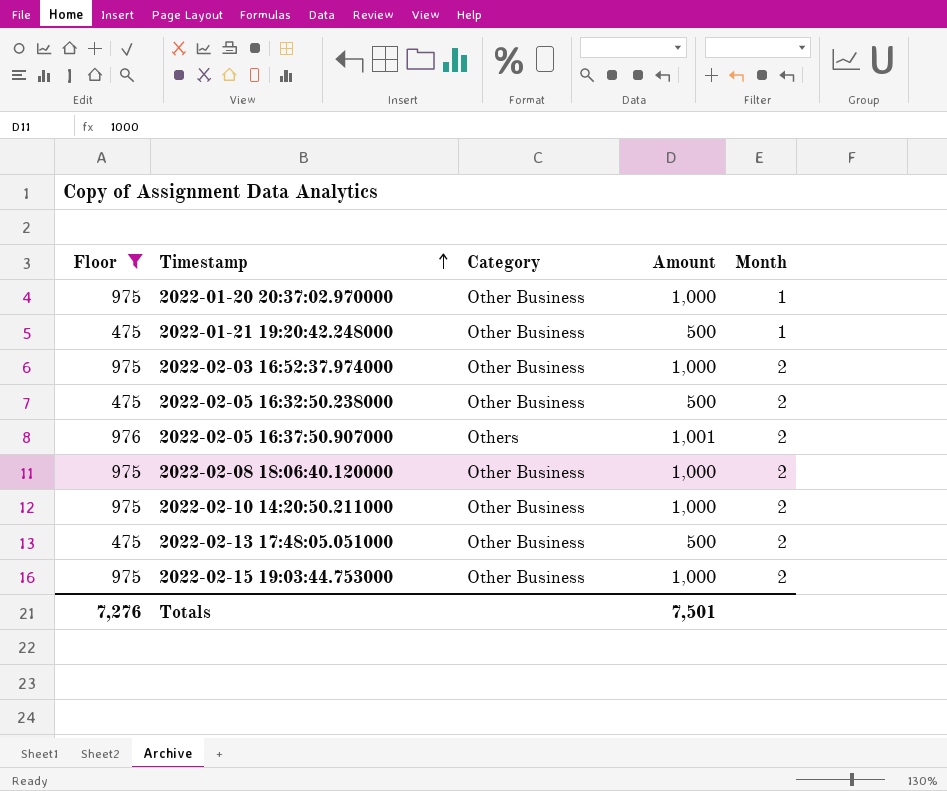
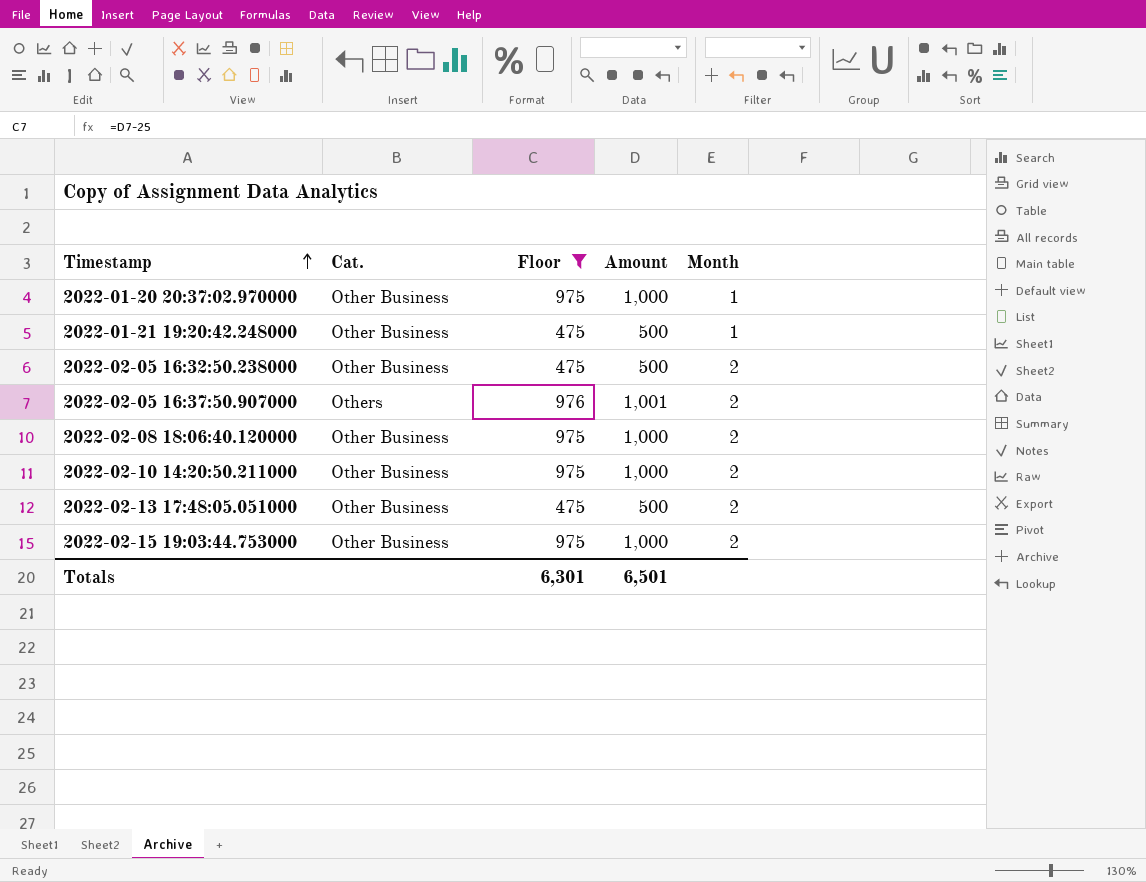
column name: Category -> Cat.
column Floor | position: 1 -> 3
row 2022-02-03 16:52:37.974000: 975 | Other Business | 1,000 | 2 -> none
Totals | Floor: 7,276 -> 6,301
Totals | Amount: 7,501 -> 6,501

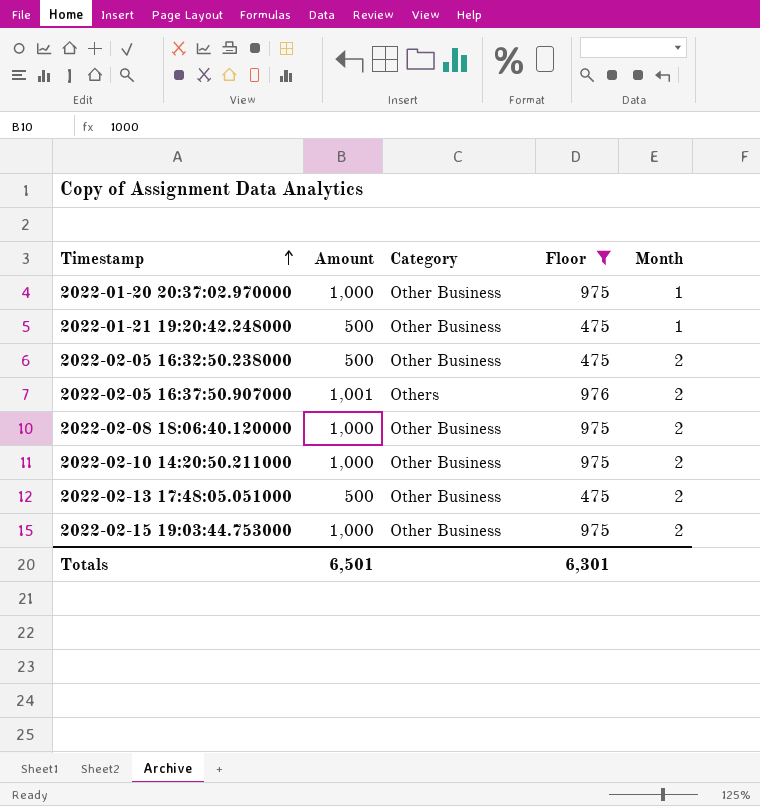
column Amount | position: 4 -> 2
column name: Cat. -> Category

